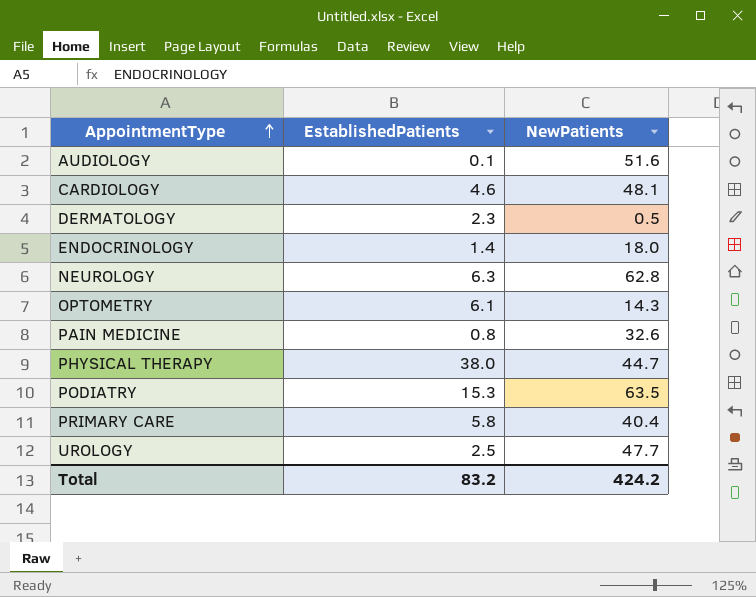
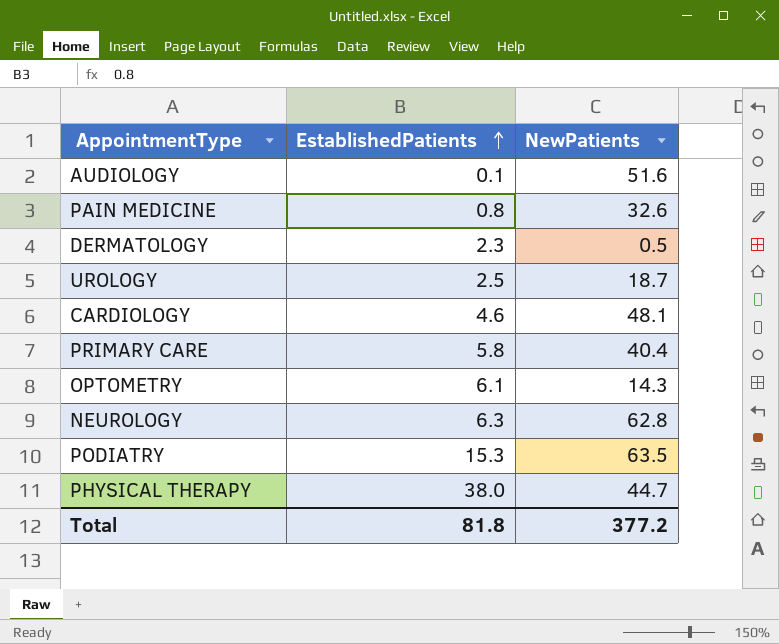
row order: AppointmentType ascending -> EstablishedPatients ascending
row ENDOCRINOLOGY: 1.4 | 18.0 -> none
UROLOGY | NewPatients: 47.7 -> 18.7
Total | EstablishedPatients: 83.2 -> 81.8
Total | NewPatients: 424.2 -> 377.2

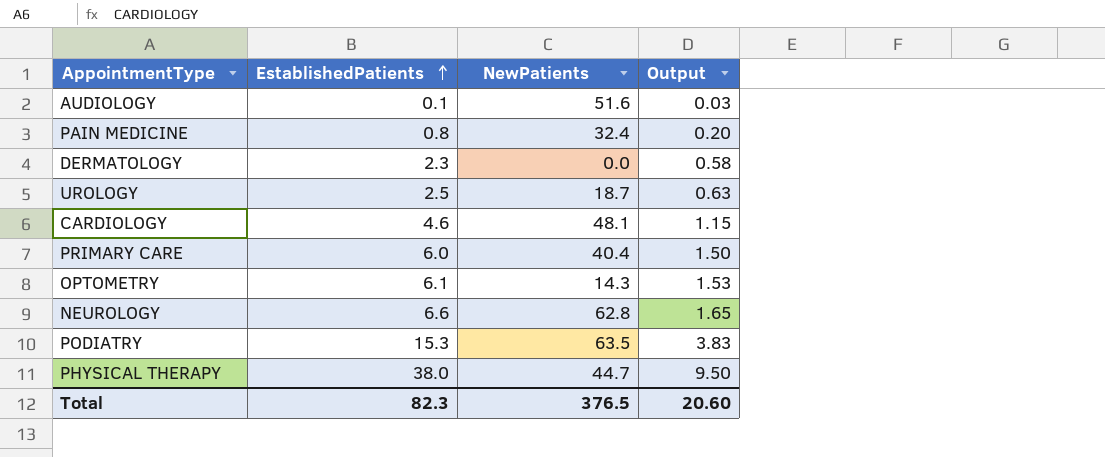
column Output | formula: none -> [EstablishedPatients] * 0.25
PAIN MEDICINE | NewPatients: 32.6 -> 32.4
DERMATOLOGY | NewPatients: 0.5 -> 0.0
PRIMARY CARE | EstablishedPatients: 5.8 -> 6.0
NEUROLOGY | EstablishedPatients: 6.3 -> 6.6
Total | EstablishedPatients: 81.8 -> 82.3
Total | NewPatients: 377.2 -> 376.5

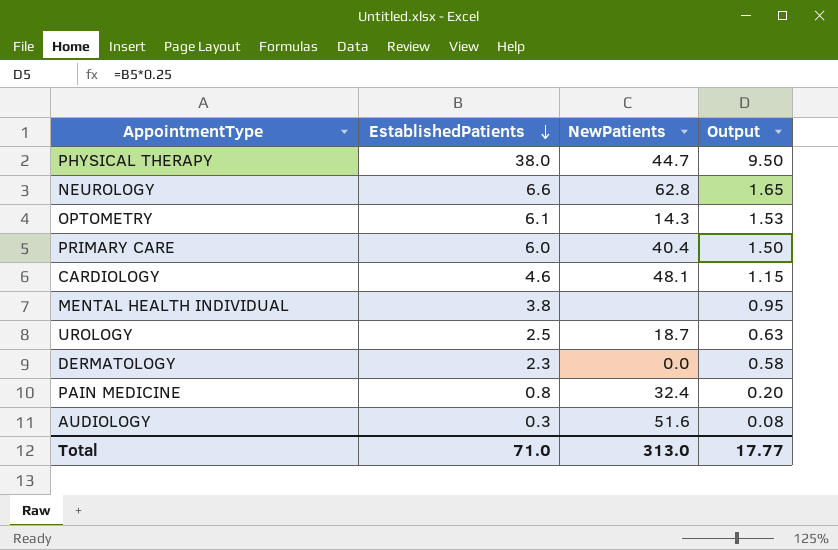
row order: EstablishedPatients ascending -> EstablishedPatients descending
row PODIATRY: 15.3 | 63.5 | 3.83 -> none
row MENTAL HEALTH INDIVIDUAL: none -> 3.8 | none | 0.95
AUDIOLOGY | EstablishedPatients: 0.1 -> 0.3
AUDIOLOGY | Output: 0.03 -> 0.08
Total | EstablishedPatients: 82.3 -> 71.0
Total | NewPatients: 376.5 -> 313.0
Total | Output: 20.60 -> 17.77

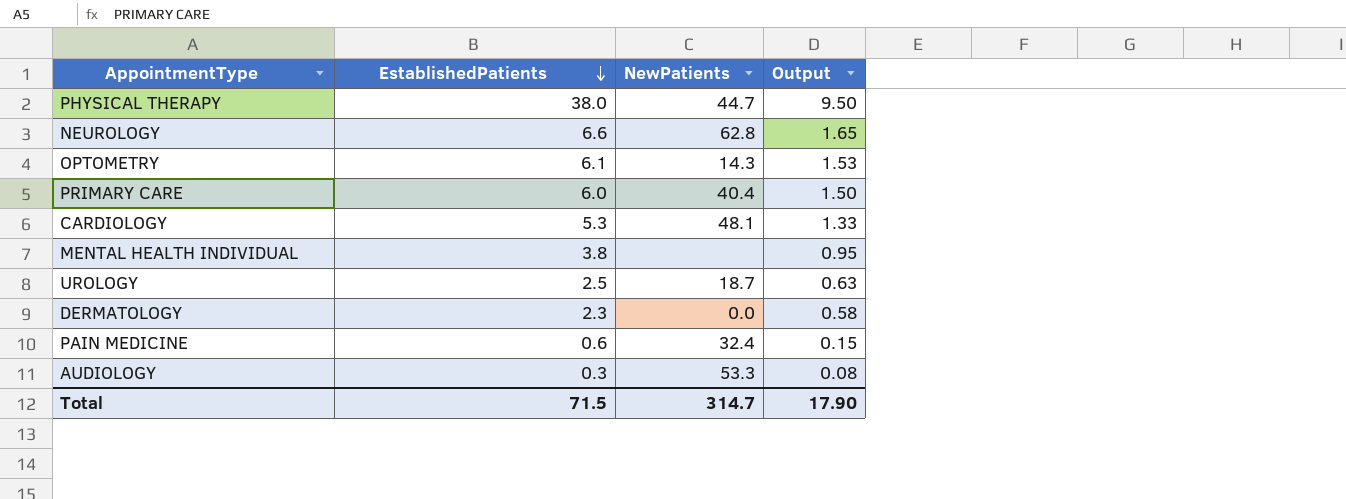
CARDIOLOGY | EstablishedPatients: 4.6 -> 5.3
CARDIOLOGY | Output: 1.15 -> 1.33
PAIN MEDICINE | EstablishedPatients: 0.8 -> 0.6
PAIN MEDICINE | Output: 0.20 -> 0.15
AUDIOLOGY | NewPatients: 51.6 -> 53.3
Total | EstablishedPatients: 71.0 -> 71.5
Total | NewPatients: 313.0 -> 314.7
Total | Output: 17.77 -> 17.90

